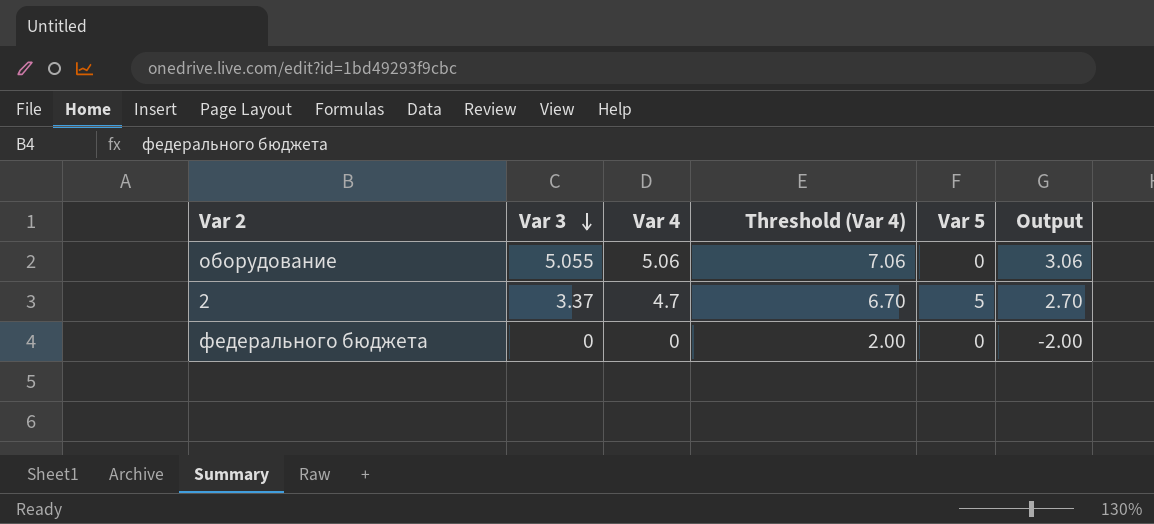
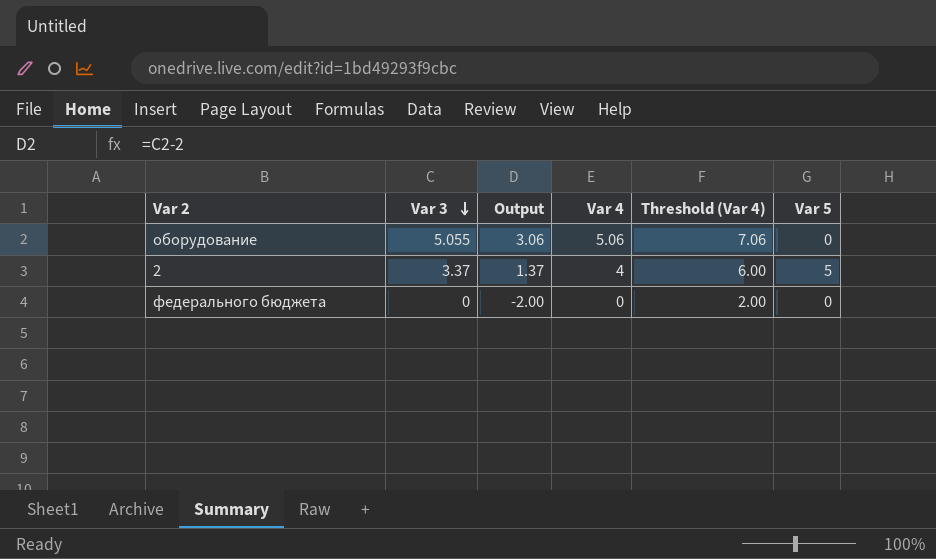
column Output | formula: [Var 4] - 2 -> [Var 3] - 2
column Output | position: 6 -> 3
2 | Var 4: 4.7 -> 4
2 | Threshold (Var 4): 6.70 -> 6.00

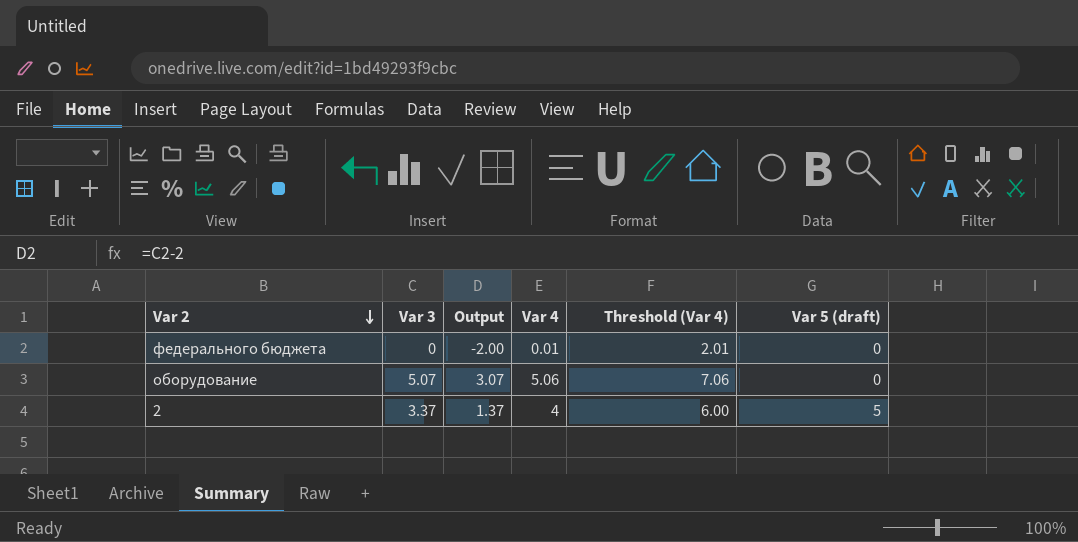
row order: Var 3 descending -> Var 2 descending
column name: Var 5 -> Var 5 (draft)
федерального бюджета | Var 4: 0 -> 0.01
федерального бюджета | Threshold (Var 4): 2.00 -> 2.01
оборудование | Var 3: 5.055 -> 5.07
оборудование | Output: 3.06 -> 3.07

